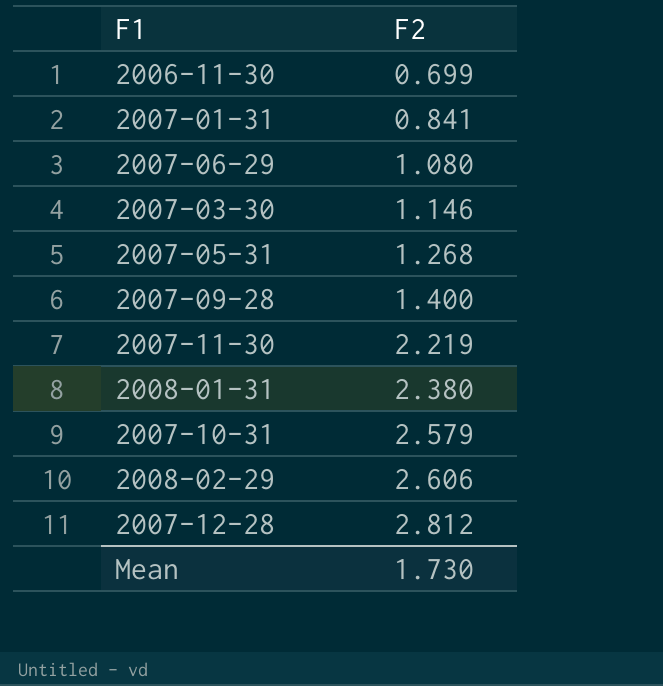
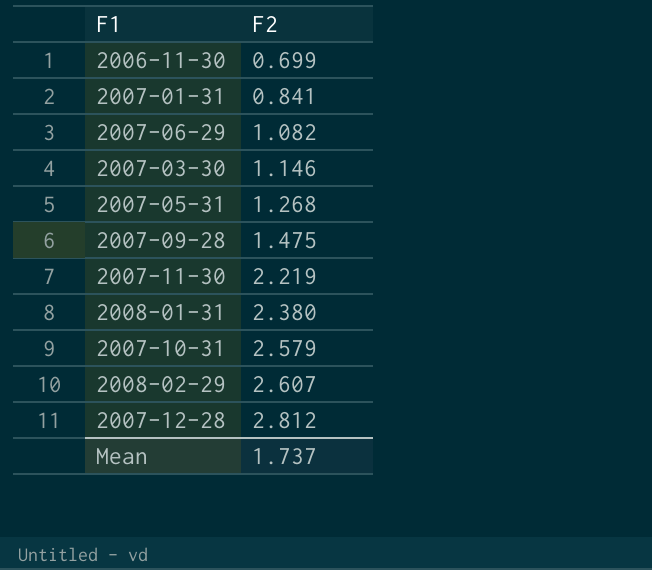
2007-06-29 | F2: 1.080 -> 1.082
2007-09-28 | F2: 1.400 -> 1.475
2008-02-29 | F2: 2.606 -> 2.607
Mean | F2: 1.730 -> 1.737

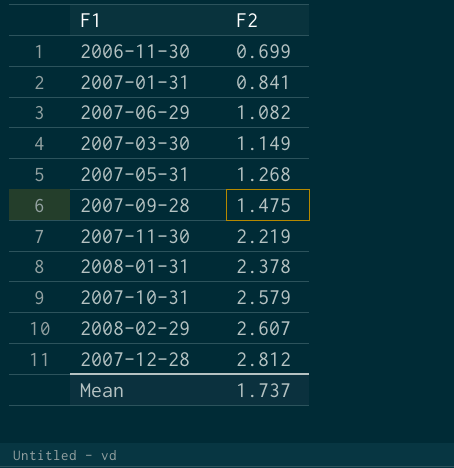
2007-03-30 | F2: 1.146 -> 1.149
2008-01-31 | F2: 2.380 -> 2.378

